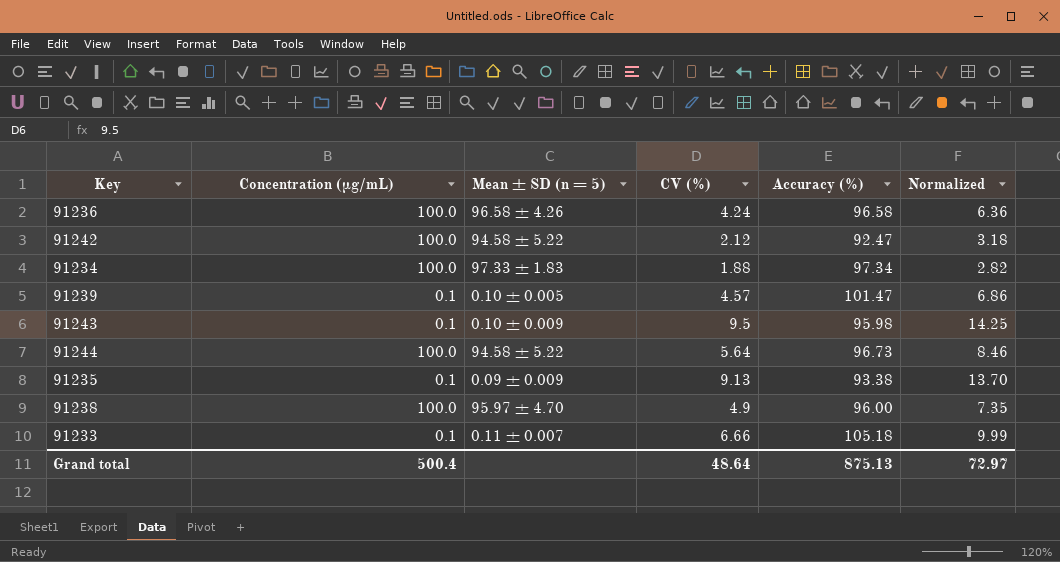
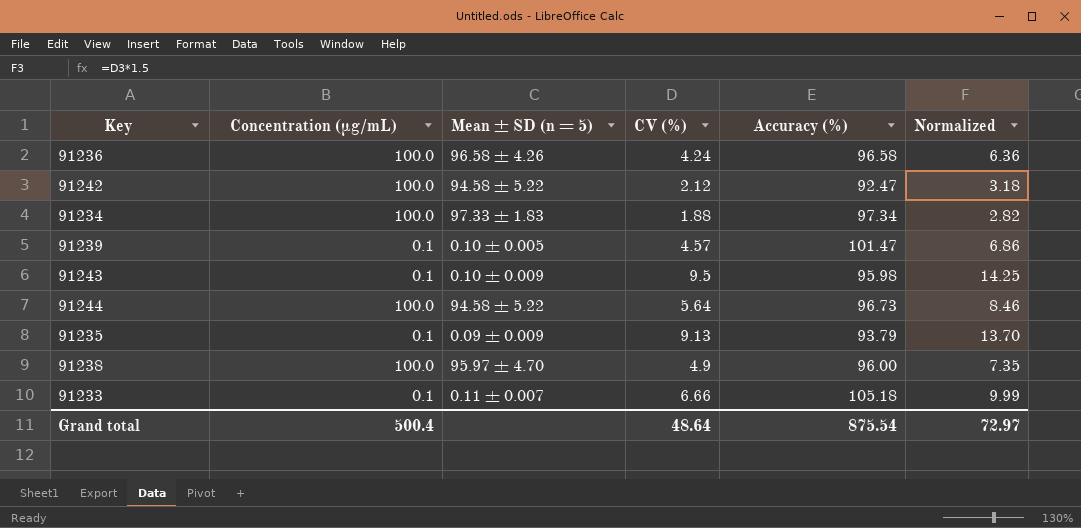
91235 | Accuracy (%): 93.38 -> 93.79
Grand total | Accuracy (%): 875.13 -> 875.54

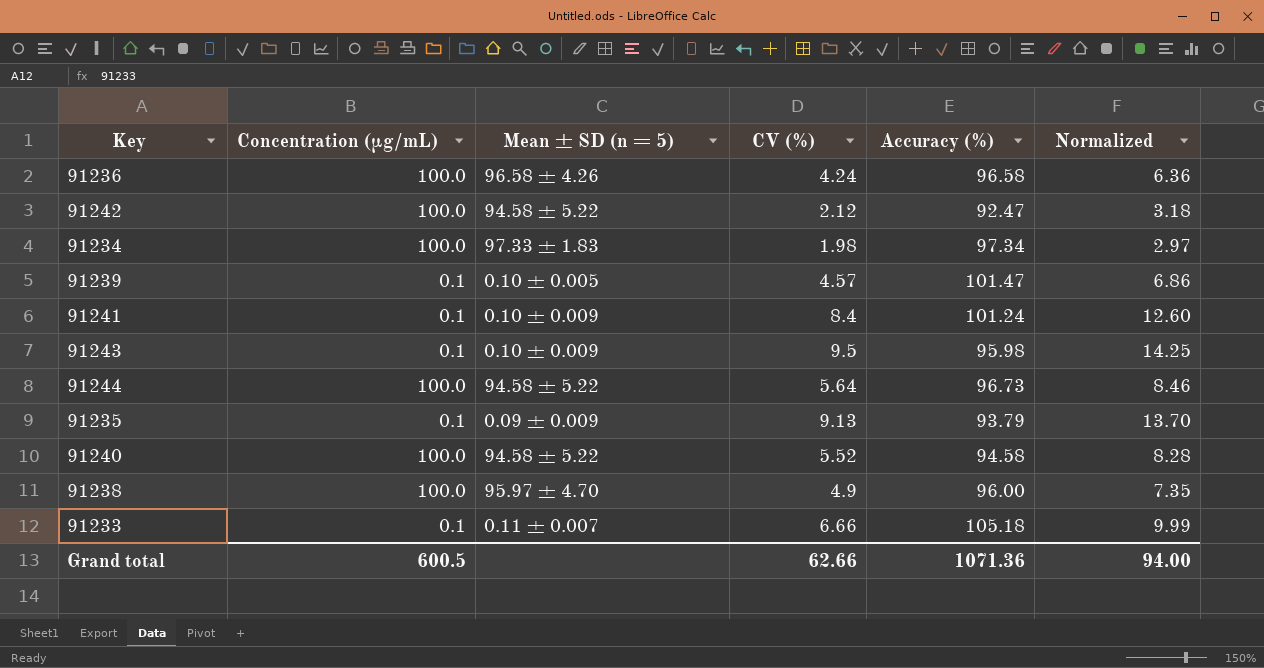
91234 | CV (%): 1.88 -> 1.98
91234 | Normalized: 2.82 -> 2.97
row 91241: none -> 0.1 | 0.10 ± 0.009 | 8.4 | 101.24 | 12.60
row 91240: none -> 100.0 | 94.58 ± 5.22 | 5.52 | 94.58 | 8.28
Grand total | Concentration (µg/mL): 500.4 -> 600.5
Grand total | CV (%): 48.64 -> 62.66
Grand total | Accuracy (%): 875.54 -> 1071.36
Grand total | Normalized: 72.97 -> 94.00

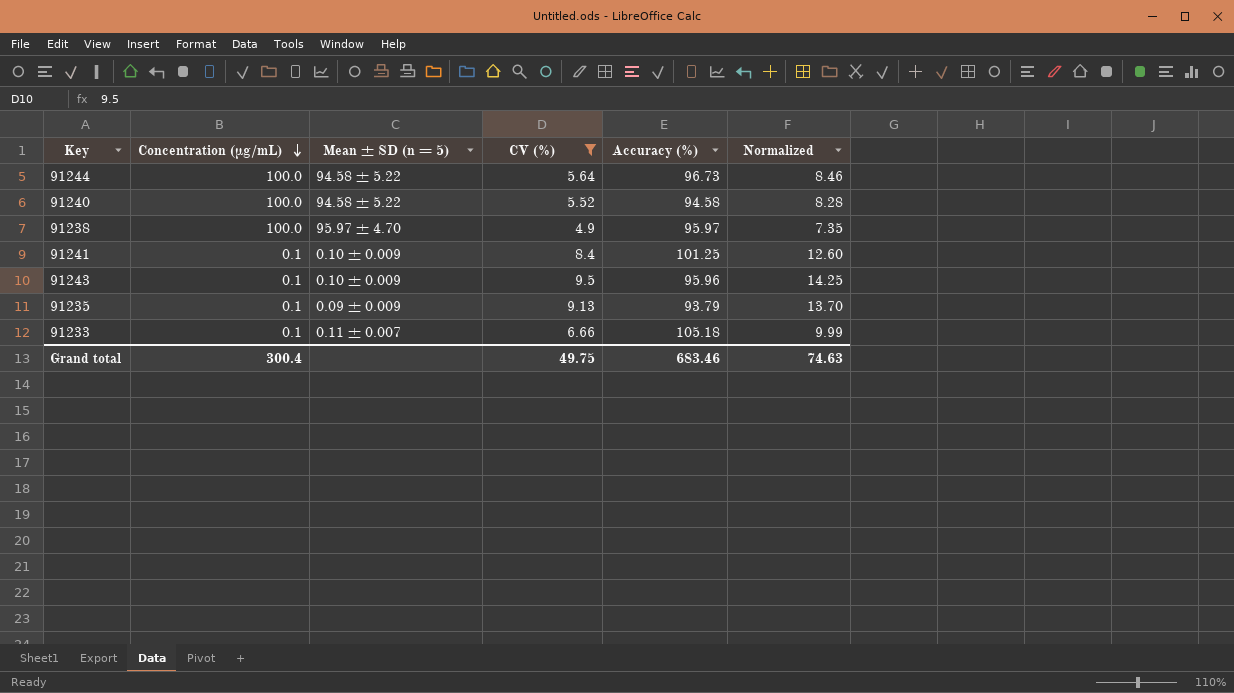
filter: none -> CV (%) >= 4.9
row order: none -> Concentration (µg/mL) descending
91238 | Accuracy (%): 96.00 -> 95.97
91241 | Accuracy (%): 101.24 -> 101.25
91243 | Accuracy (%): 95.98 -> 95.96
Grand total | Concentration (µg/mL): 600.5 -> 300.4
Grand total | CV (%): 62.66 -> 49.75
Grand total | Accuracy (%): 1071.36 -> 683.46
Grand total | Normalized: 94.00 -> 74.63

